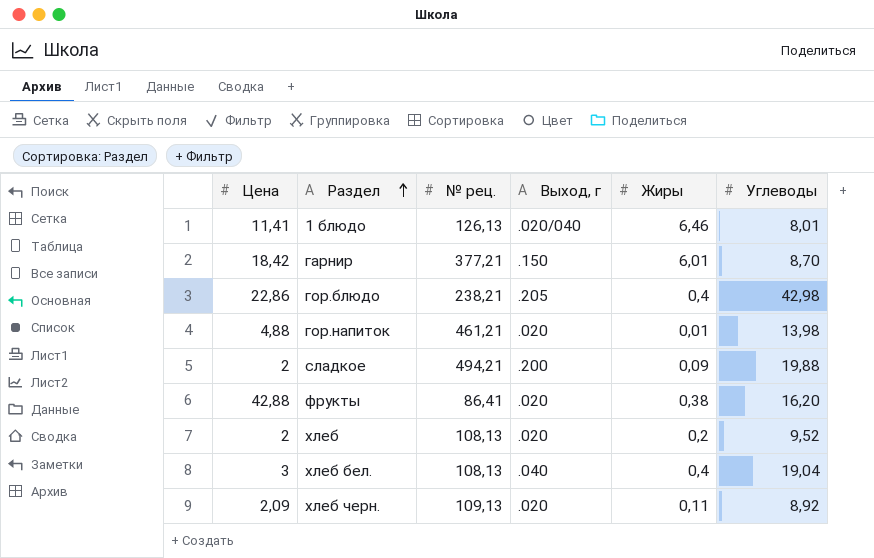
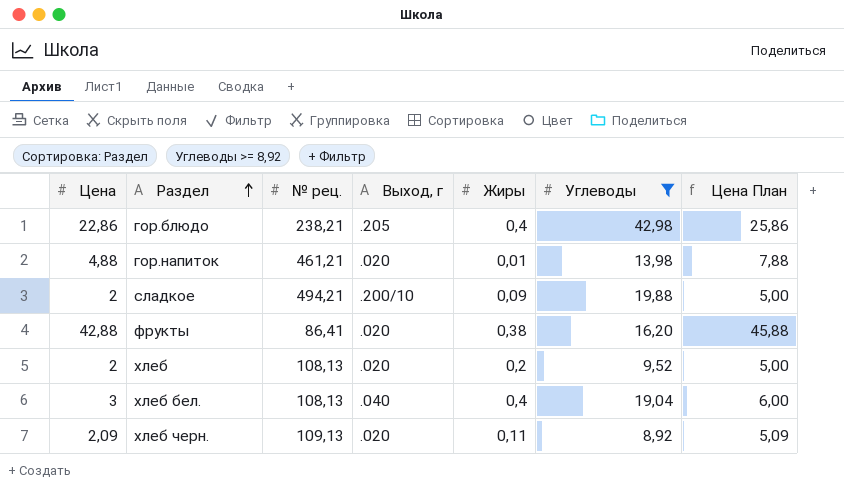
filter: none -> Углеводы >= 8,92
column Цена План | formula: none -> [Цена] + 3
сладкое | Выход, г: .200 -> .200/10

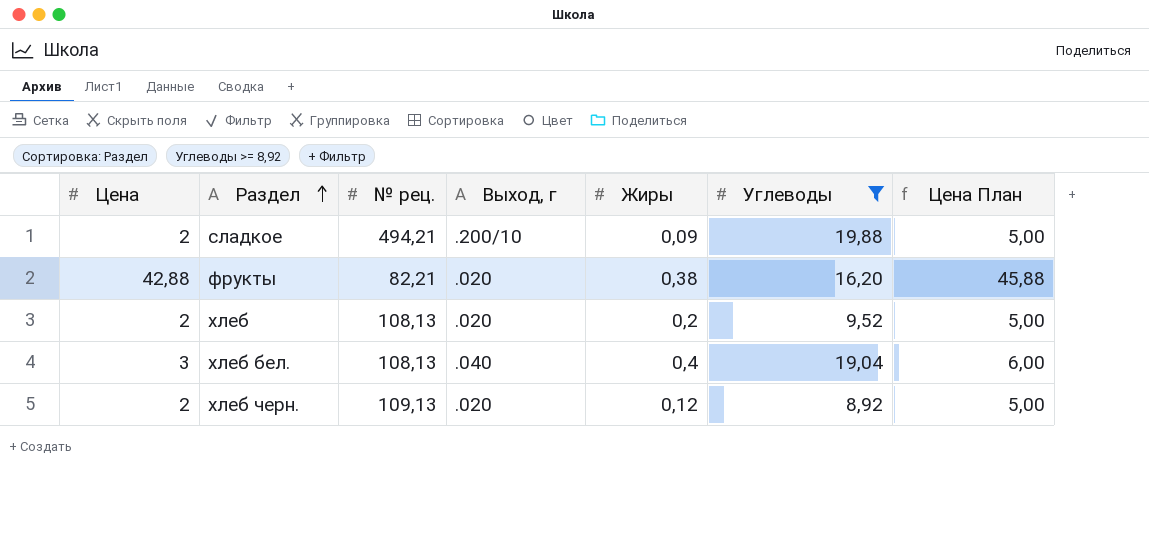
row гор.блюдо: 22,86 | 238,21 | .205 | 0,4 | 42,98 | 25,86 -> none
row гор.напиток: 4,88 | 461,21 | .020 | 0,01 | 13,98 | 7,88 -> none
фрукты | № рец.: 86,41 -> 82,21
хлеб черн. | Цена: 2,09 -> 2
хлеб черн. | Жиры: 0,11 -> 0,12
хлеб черн. | Цена План: 5,09 -> 5,00

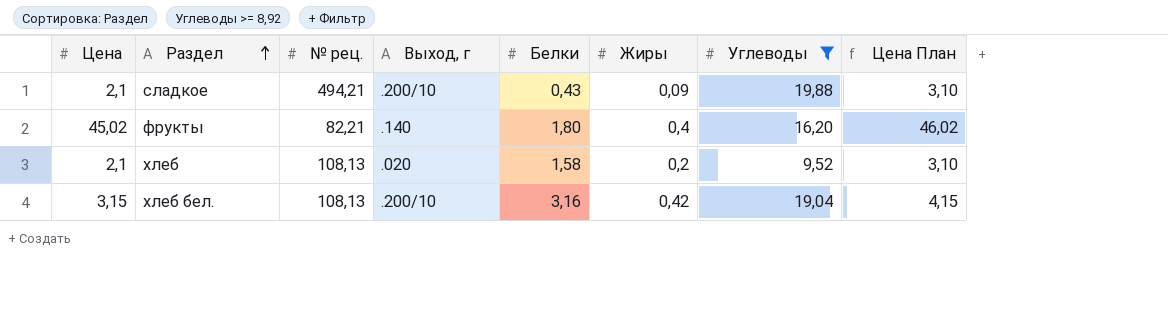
column Белки | position: none -> 5
column Цена План | formula: [Цена] + 3 -> [Цена] + 1
row хлеб черн.: 2 | 109,13 | .020 | 0,12 | 8,92 | 5,00 -> none
сладкое | Цена: 2 -> 2,1
фрукты | Цена: 42,88 -> 45,02
фрукты | Выход, г: .020 -> .140
фрукты | Жиры: 0,38 -> 0,4
хлеб | Цена: 2 -> 2,1
хлеб бел. | Цена: 3 -> 3,15
хлеб бел. | Выход, г: .040 -> .200/10
хлеб бел. | Жиры: 0,4 -> 0,42

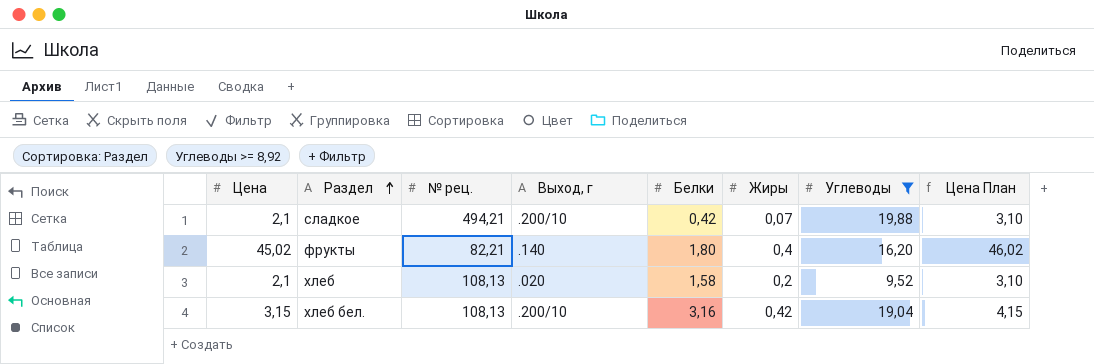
сладкое | Белки: 0,43 -> 0,42
сладкое | Жиры: 0,09 -> 0,07

